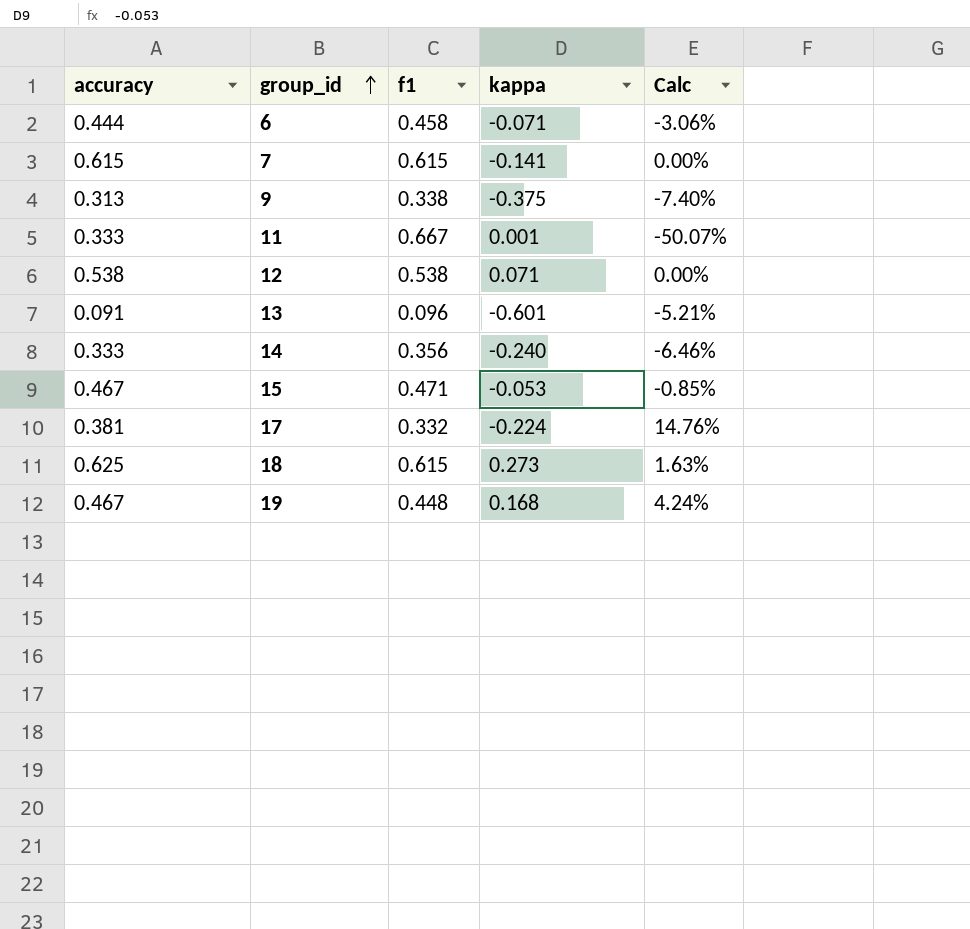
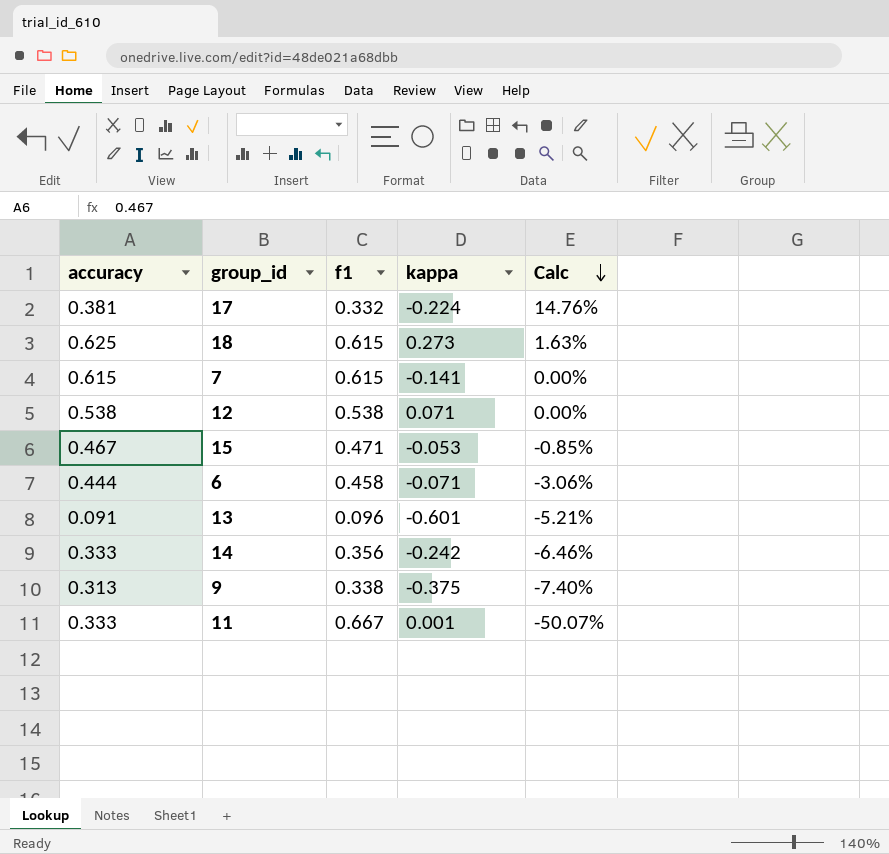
row order: group_id ascending -> Calc descending
row 19: 0.467 | 0.448 | 0.168 | 4.24% -> none
14 | kappa: -0.240 -> -0.242

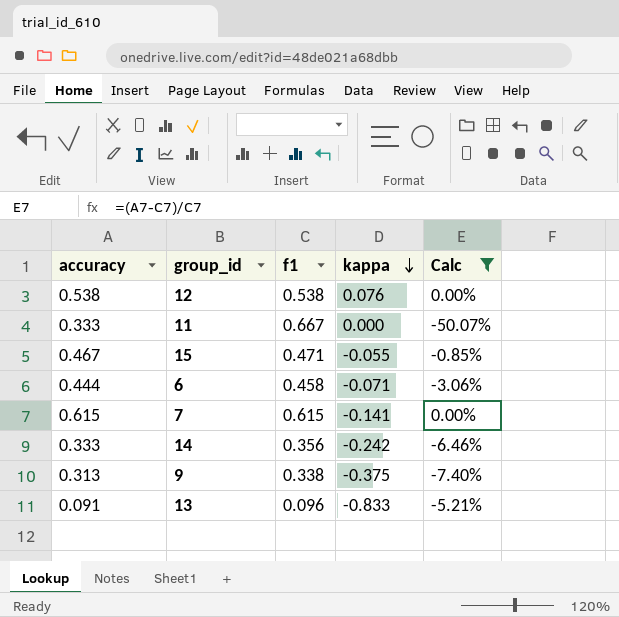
filter: none -> Calc <= 0.00%
row order: Calc descending -> kappa descending
12 | kappa: 0.071 -> 0.076
11 | kappa: 0.001 -> 0.000
15 | kappa: -0.053 -> -0.055
13 | kappa: -0.601 -> -0.833

